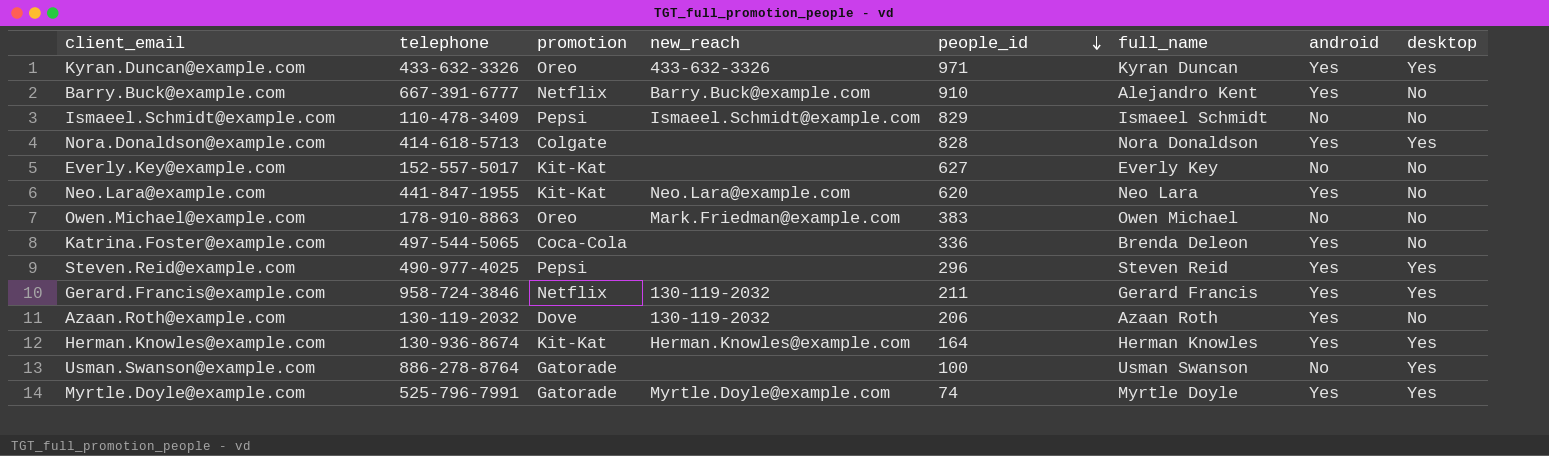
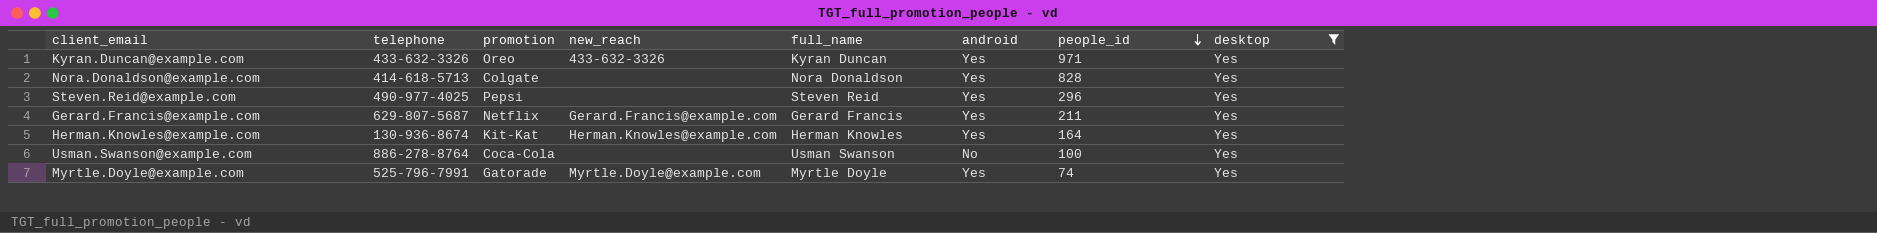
filter: none -> desktop = Yes
column people_id | position: 5 -> 7
Gerard.Francis@example.com | telephone: 958-724-3846 -> 629-807-5687
Gerard.Francis@example.com | new_reach: 130-119-2032 -> Gerard.Francis@example.com
Usman.Swanson@example.com | promotion: Gatorade -> Coca-Cola

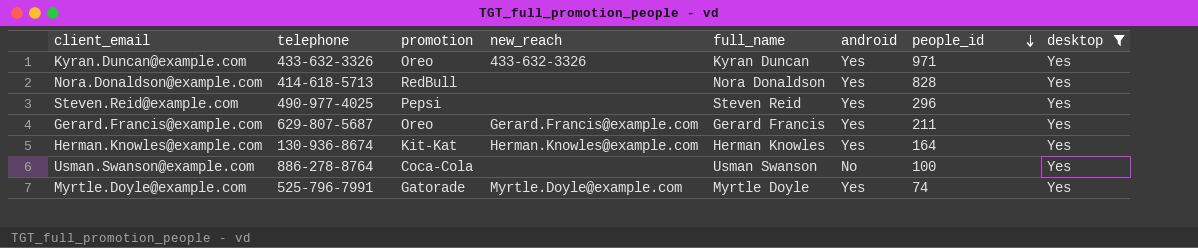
Nora.Donaldson@example.com | promotion: Colgate -> RedBull
Gerard.Francis@example.com | promotion: Netflix -> Oreo

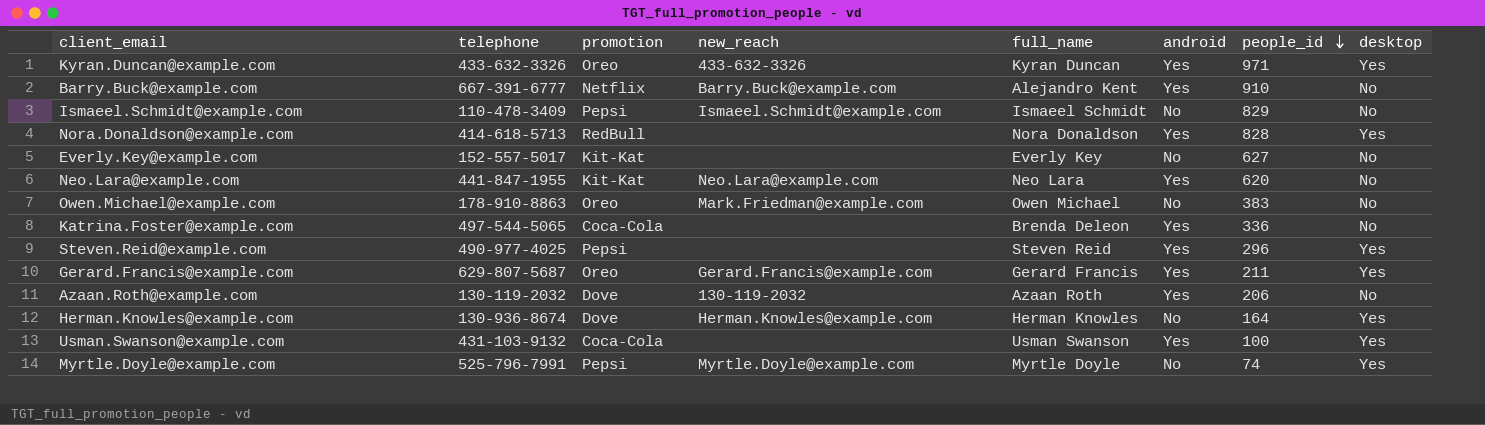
filter: desktop = Yes -> none
Herman.Knowles@example.com | promotion: Kit-Kat -> Dove
Herman.Knowles@example.com | android: Yes -> No
Usman.Swanson@example.com | telephone: 886-278-8764 -> 431-103-9132
Usman.Swanson@example.com | android: No -> Yes
Myrtle.Doyle@example.com | promotion: Gatorade -> Pepsi
Myrtle.Doyle@example.com | android: Yes -> No

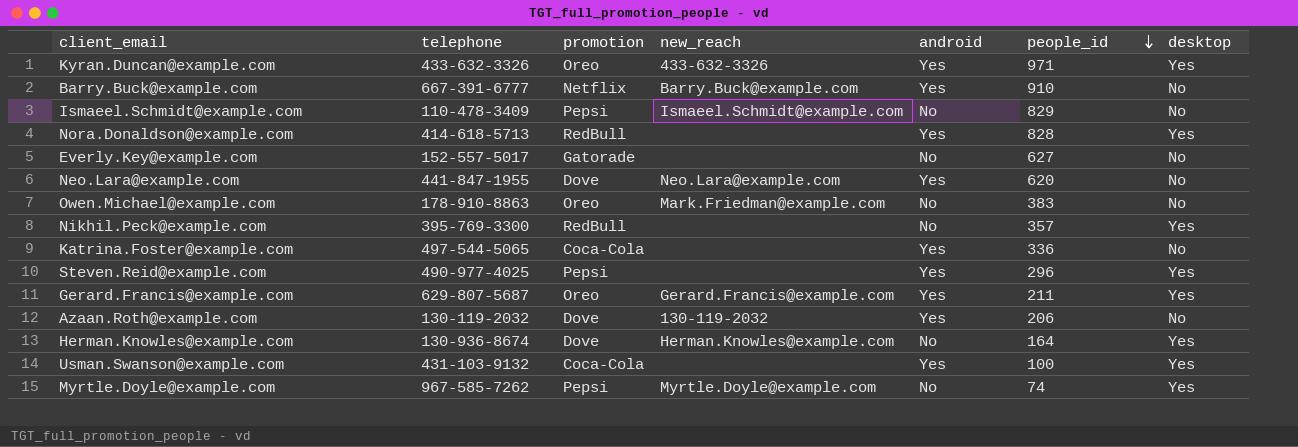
column full_name | position: 5 -> none
Everly.Key@example.com | promotion: Kit-Kat -> Gatorade
Neo.Lara@example.com | promotion: Kit-Kat -> Dove
row Nikhil.Peck@example.com: none -> 395-769-3300 | RedBull | none | No | 357 | Yes
Myrtle.Doyle@example.com | telephone: 525-796-7991 -> 967-585-7262

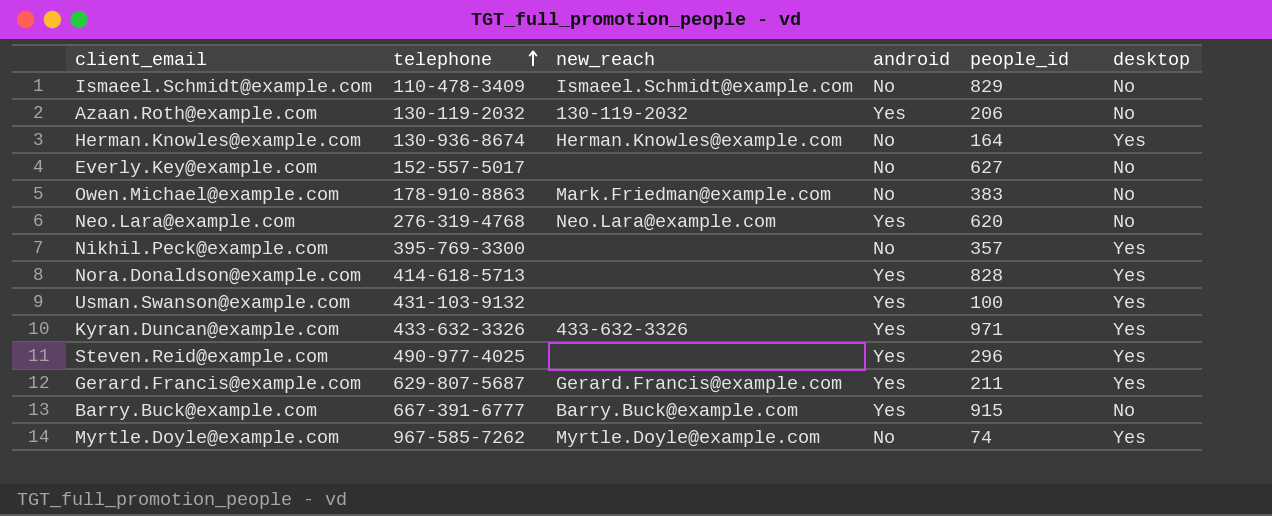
row order: people_id descending -> telephone ascending
column promotion | position: 3 -> none
row Katrina.Foster@example.com: 497-544-5065 | Coca-Cola | none | Yes | 336 | No -> none
Neo.Lara@example.com | telephone: 441-847-1955 -> 276-319-4768
Barry.Buck@example.com | people_id: 910 -> 915

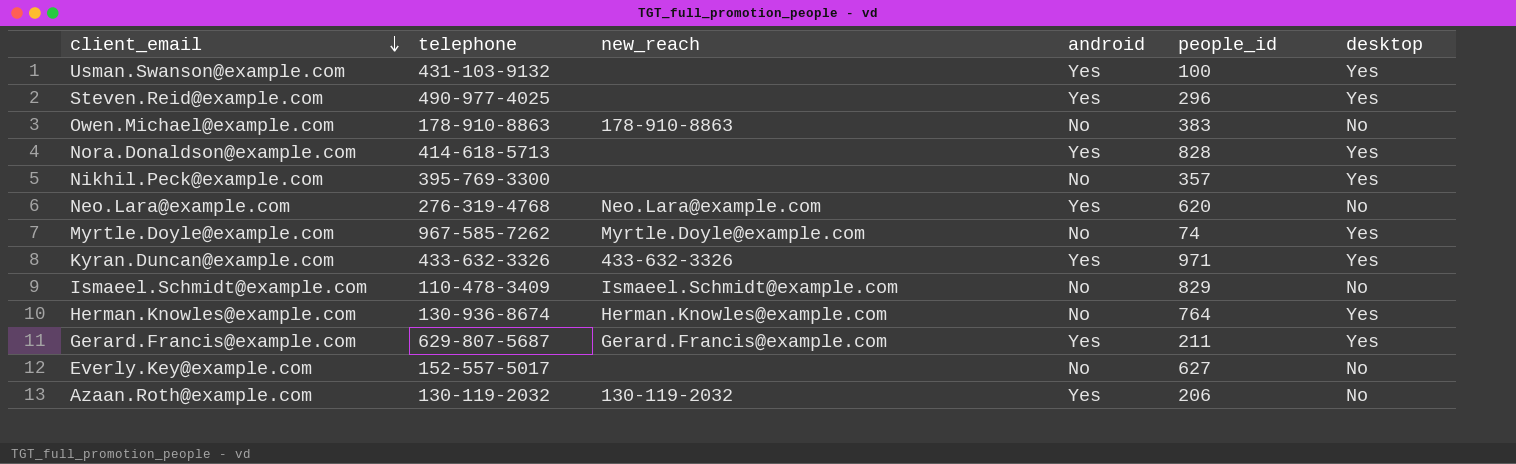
row order: telephone ascending -> client_email descending
row Barry.Buck@example.com: 667-391-6777 | Barry.Buck@example.com | Yes | 915 | No -> none
Owen.Michael@example.com | new_reach: Mark.Friedman@example.com -> 178-910-8863
Herman.Knowles@example.com | people_id: 164 -> 764

